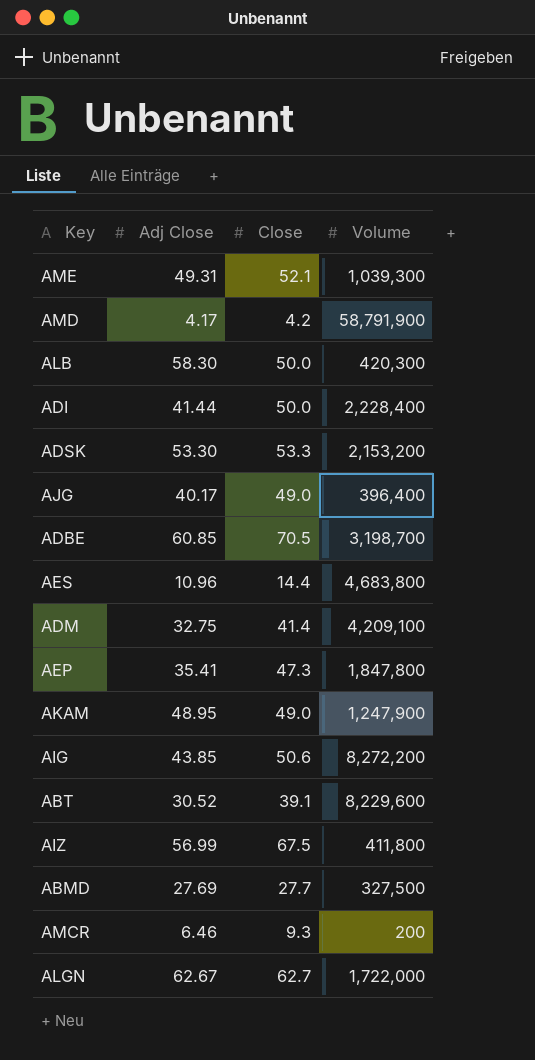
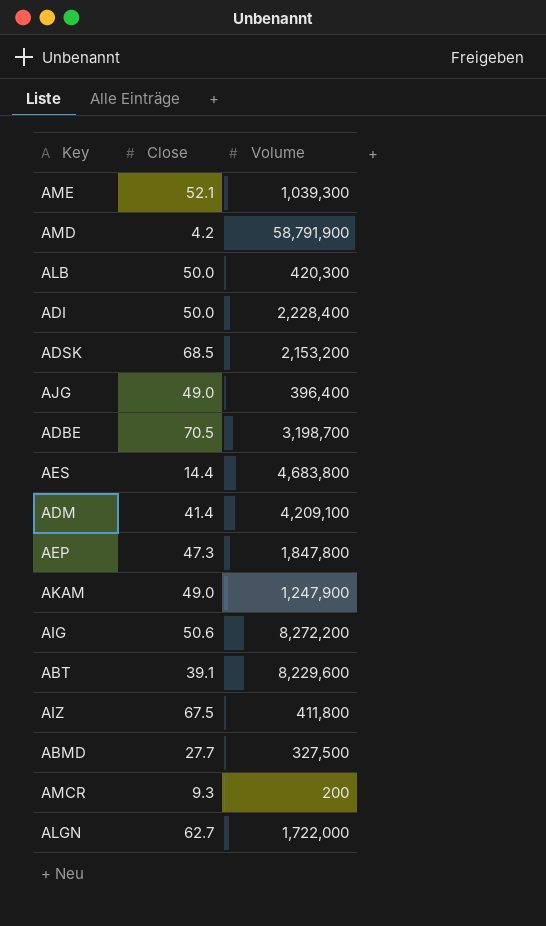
column Adj Close | position: 2 -> none
ADSK | Close: 53.3 -> 68.5

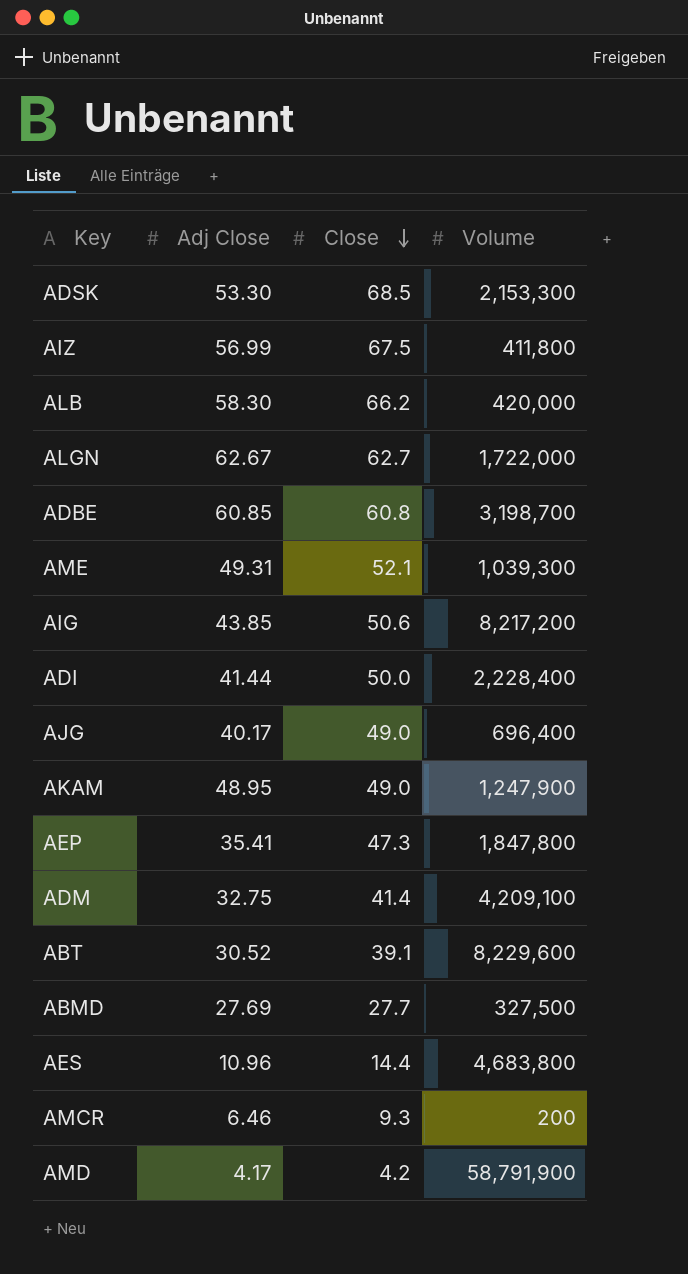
row order: none -> Close descending
column Adj Close | position: none -> 2
ADSK | Volume: 2,153,200 -> 2,153,300
ALB | Close: 50.0 -> 66.2
ALB | Volume: 420,300 -> 420,000
ADBE | Close: 70.5 -> 60.8
AIG | Volume: 8,272,200 -> 8,217,200
AJG | Volume: 396,400 -> 696,400

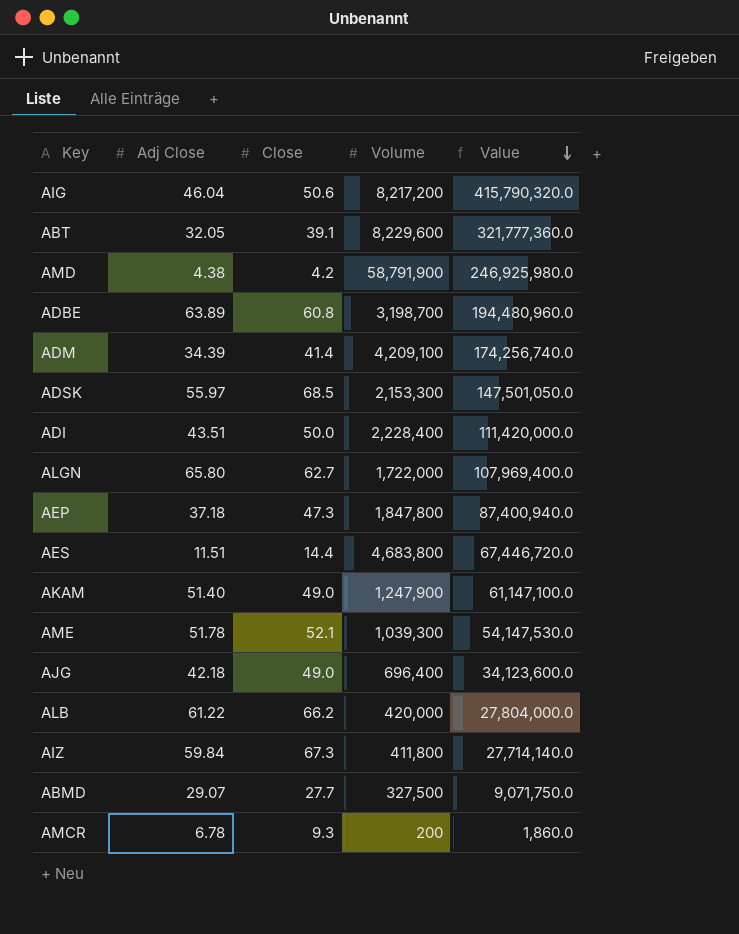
row order: Close descending -> Value descending
column Value | formula: none -> [Close] * [Volume]
AIG | Adj Close: 43.85 -> 46.04
ABT | Adj Close: 30.52 -> 32.05
AMD | Adj Close: 4.17 -> 4.38
ADBE | Adj Close: 60.85 -> 63.89
ADM | Adj Close: 32.75 -> 34.39
ADSK | Adj Close: 53.30 -> 55.97
ADI | Adj Close: 41.44 -> 43.51
ALGN | Adj Close: 62.67 -> 65.80
AEP | Adj Close: 35.41 -> 37.18
AES | Adj Close: 10.96 -> 11.51
AKAM | Adj Close: 48.95 -> 51.40
AME | Adj Close: 49.31 -> 51.78
AJG | Adj Close: 40.17 -> 42.18
ALB | Adj Close: 58.30 -> 61.22
AIZ | Adj Close: 56.99 -> 59.84
AIZ | Close: 67.5 -> 67.3
ABMD | Adj Close: 27.69 -> 29.07
AMCR | Adj Close: 6.46 -> 6.78

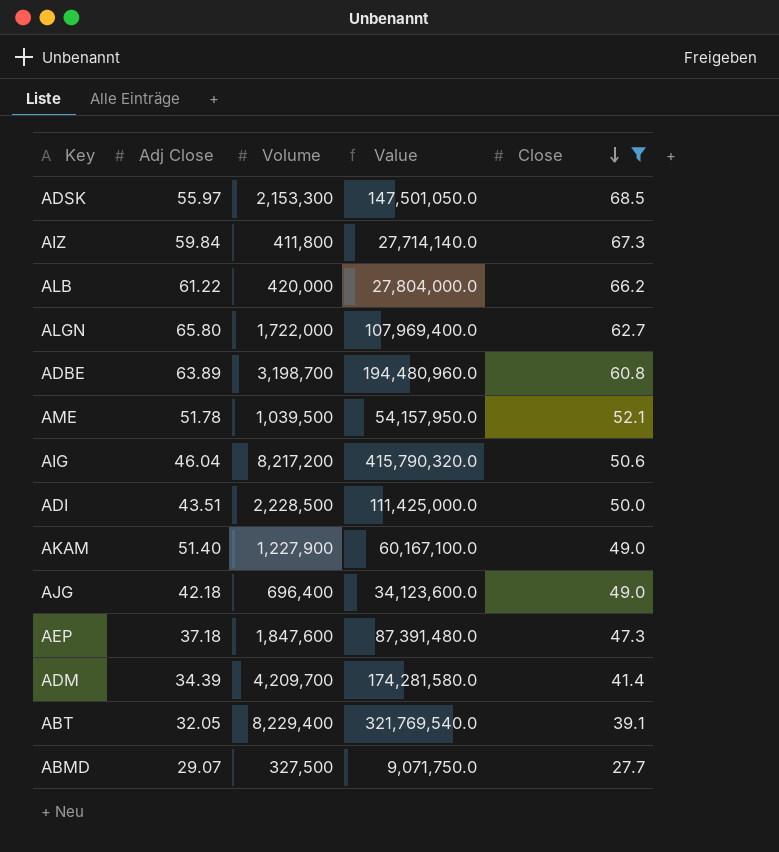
filter: none -> Close >= 27.7
row order: Value descending -> Close descending
column Close | position: 3 -> 5
AME | Volume: 1,039,300 -> 1,039,500
AME | Value: 54,147,530.0 -> 54,157,950.0
ADI | Volume: 2,228,400 -> 2,228,500
ADI | Value: 111,420,000.0 -> 111,425,000.0
AKAM | Volume: 1,247,900 -> 1,227,900
AKAM | Value: 61,147,100.0 -> 60,167,100.0
AEP | Volume: 1,847,800 -> 1,847,600
AEP | Value: 87,400,940.0 -> 87,391,480.0
ADM | Volume: 4,209,100 -> 4,209,700
ADM | Value: 174,256,740.0 -> 174,281,580.0
ABT | Volume: 8,229,600 -> 8,229,400
ABT | Value: 321,777,360.0 -> 321,769,540.0

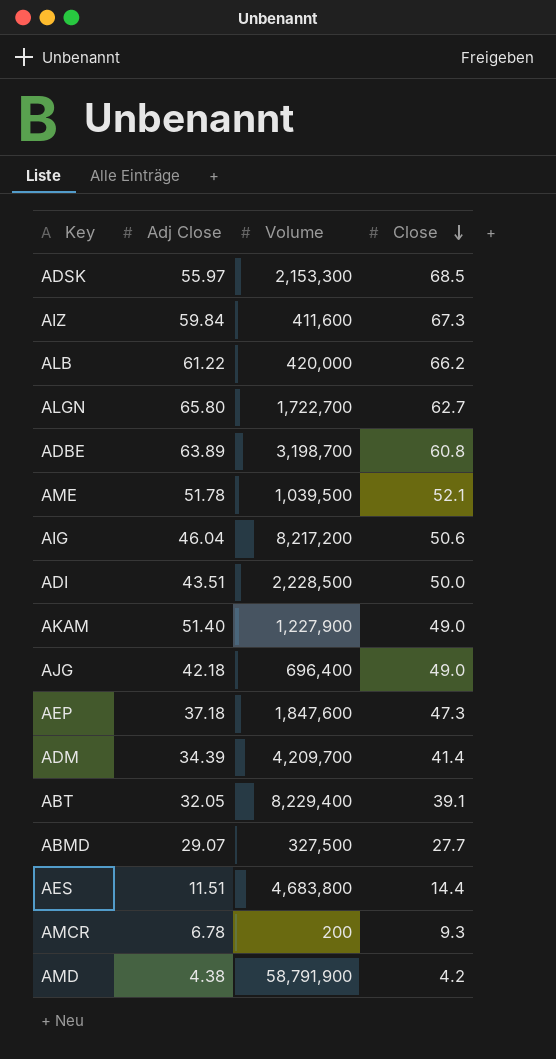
filter: Close >= 27.7 -> none
column Value | formula: [Volume] * [Close] -> none
AIZ | Volume: 411,800 -> 411,600
ALGN | Volume: 1,722,000 -> 1,722,700

